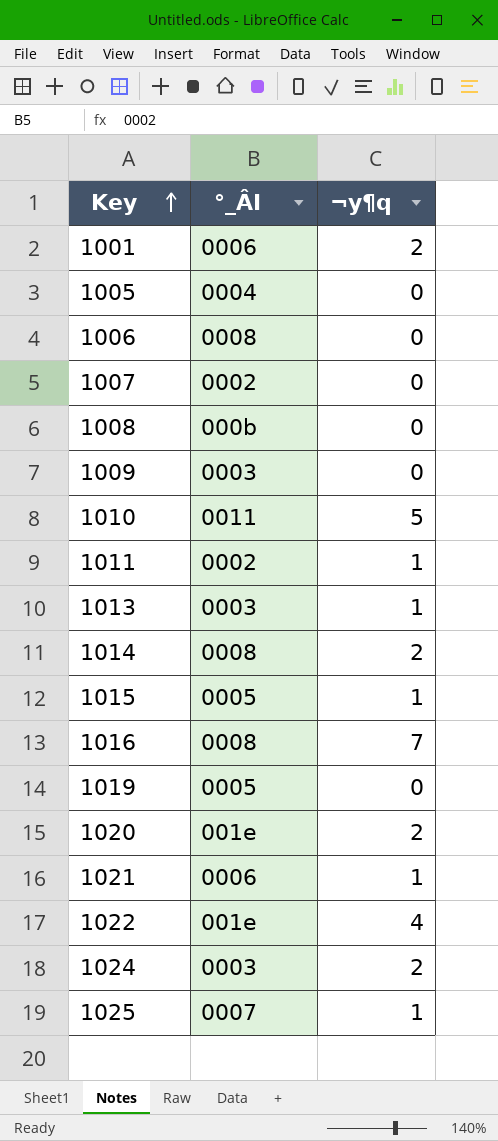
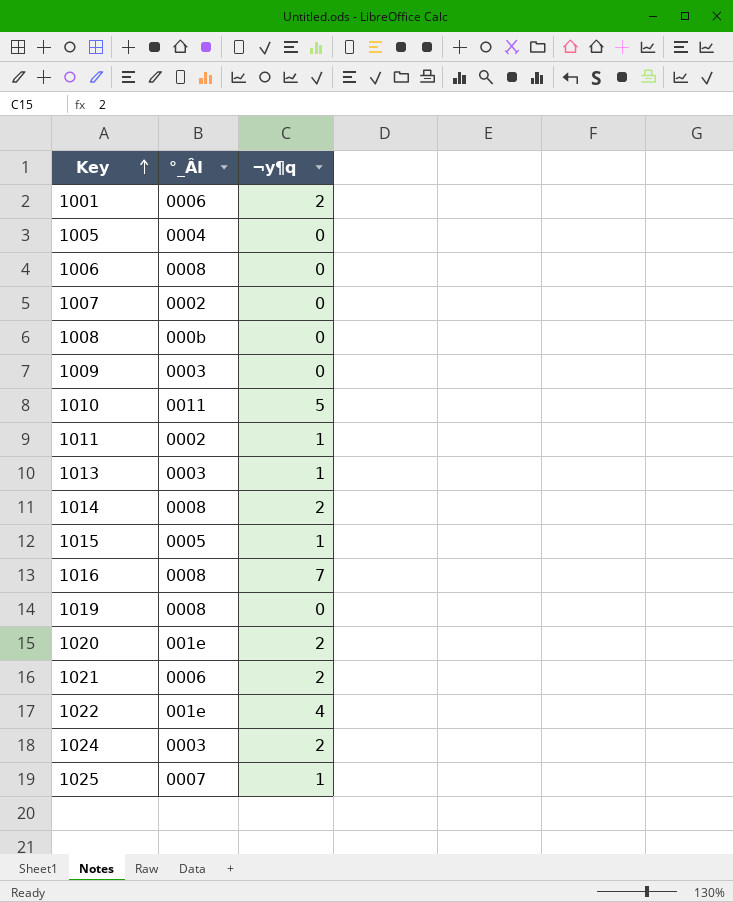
1019 | °_ÂI: 0005 -> 0008
1021 | ¬y¶q: 1 -> 2

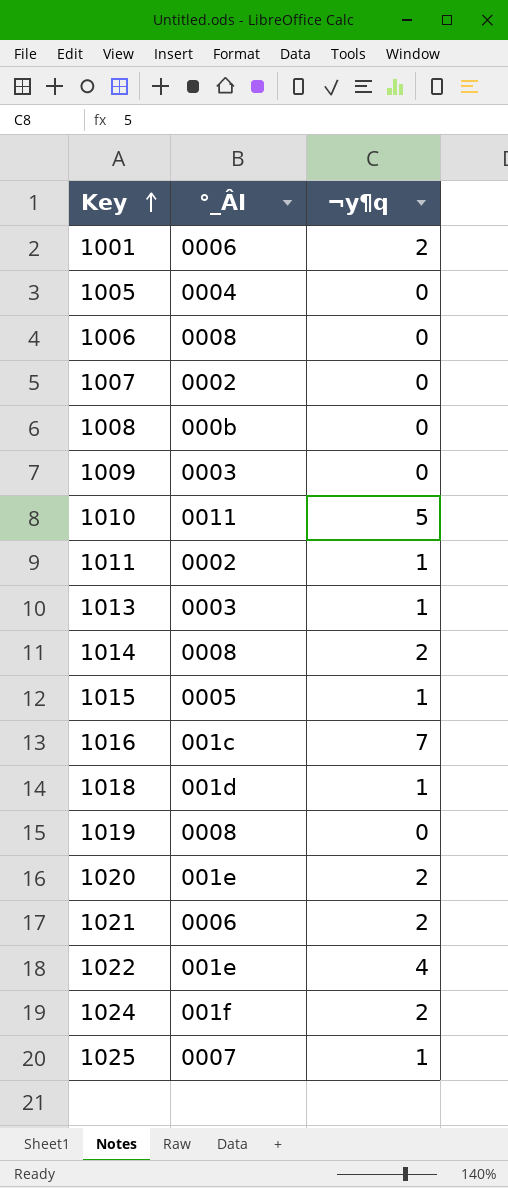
1016 | °_ÂI: 0008 -> 001c
row 1018: none -> 001d | 1
1024 | °_ÂI: 0003 -> 001f

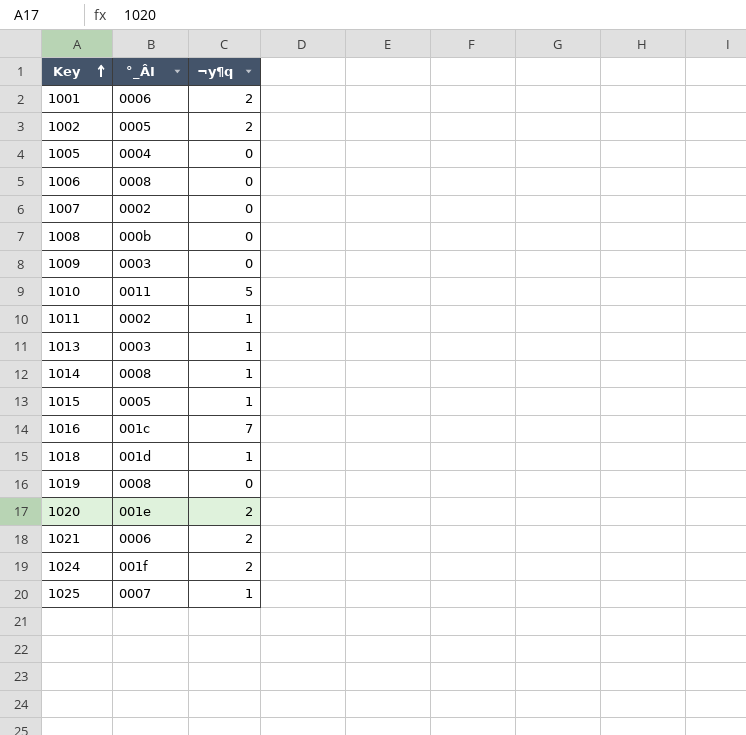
row 1022: 001e | 4 -> none
row 1002: none -> 0005 | 2
1014 | ¬y¶q: 2 -> 1

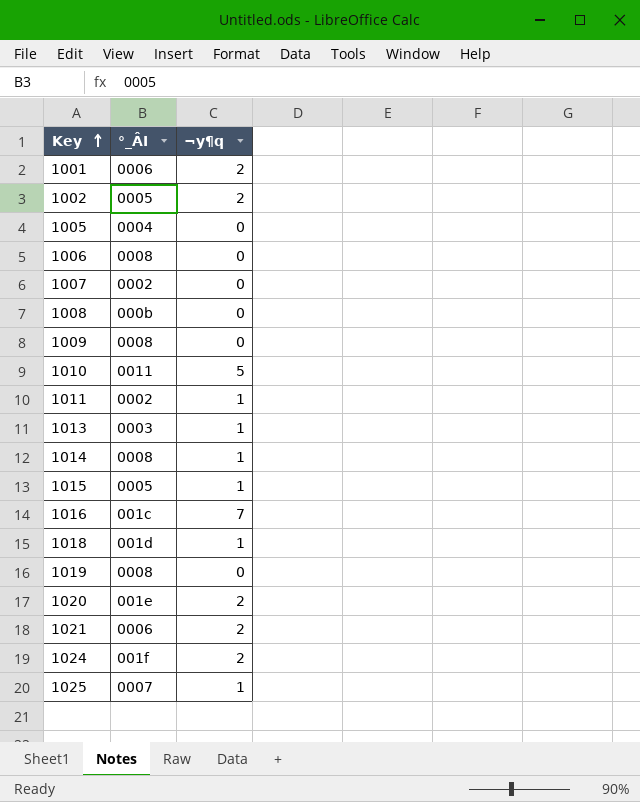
1009 | °_ÂI: 0003 -> 0008

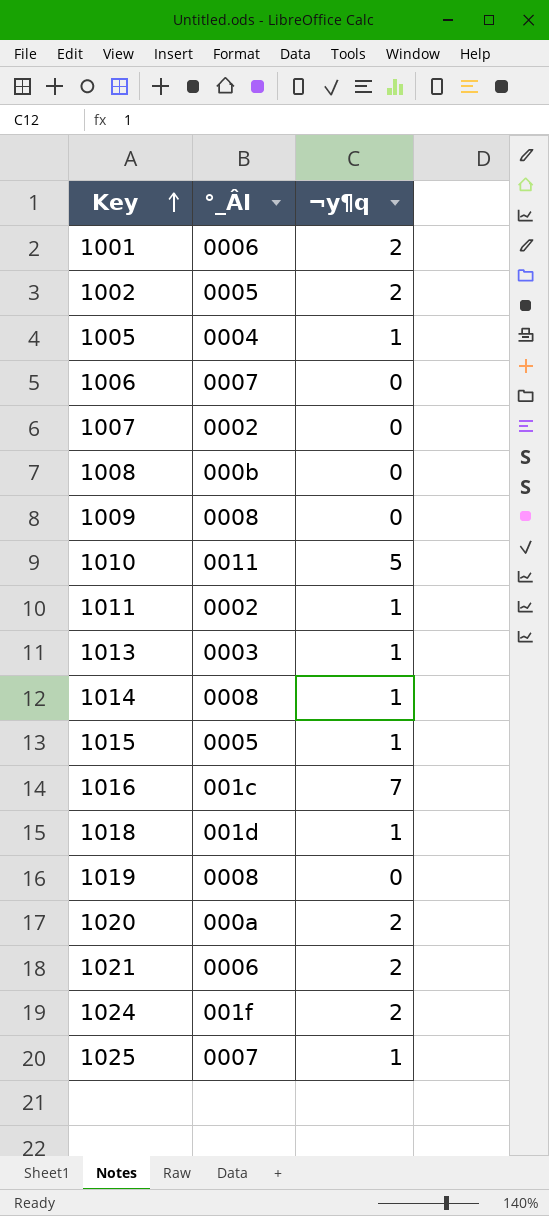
1005 | ¬y¶q: 0 -> 1
1006 | °_ÂI: 0008 -> 0007
1020 | °_ÂI: 001e -> 000a

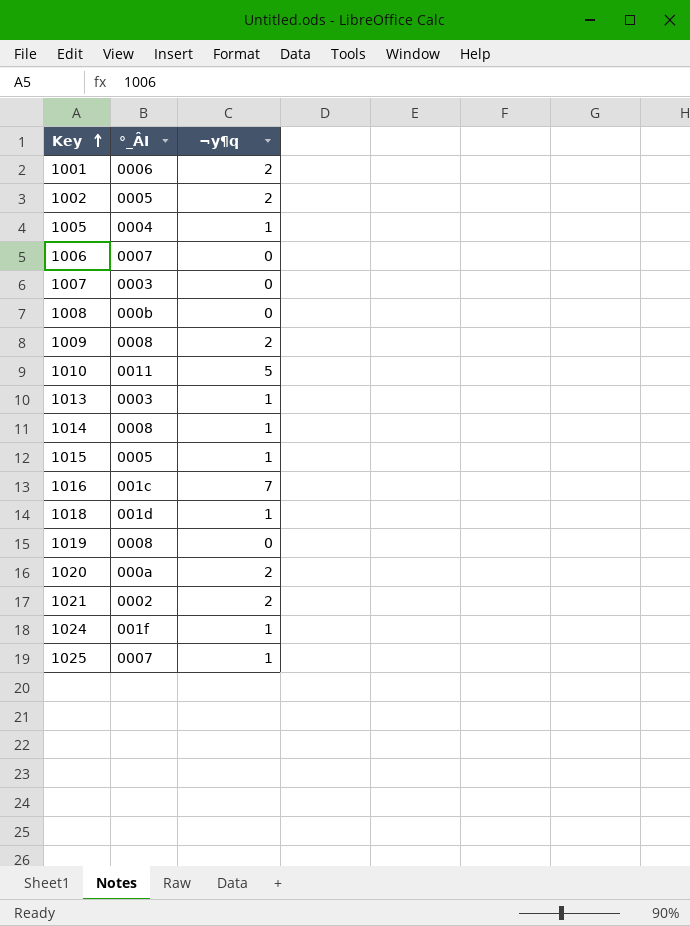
row 1011: 0002 | 1 -> none
1007 | °_ÂI: 0002 -> 0003
1009 | ¬y¶q: 0 -> 2
1021 | °_ÂI: 0006 -> 0002
1024 | ¬y¶q: 2 -> 1

